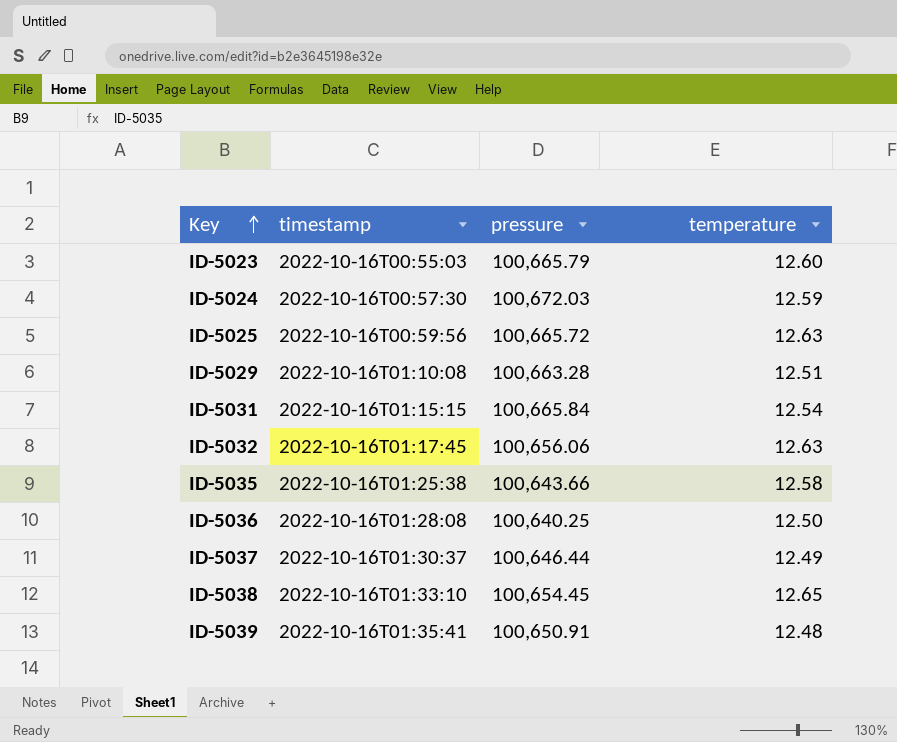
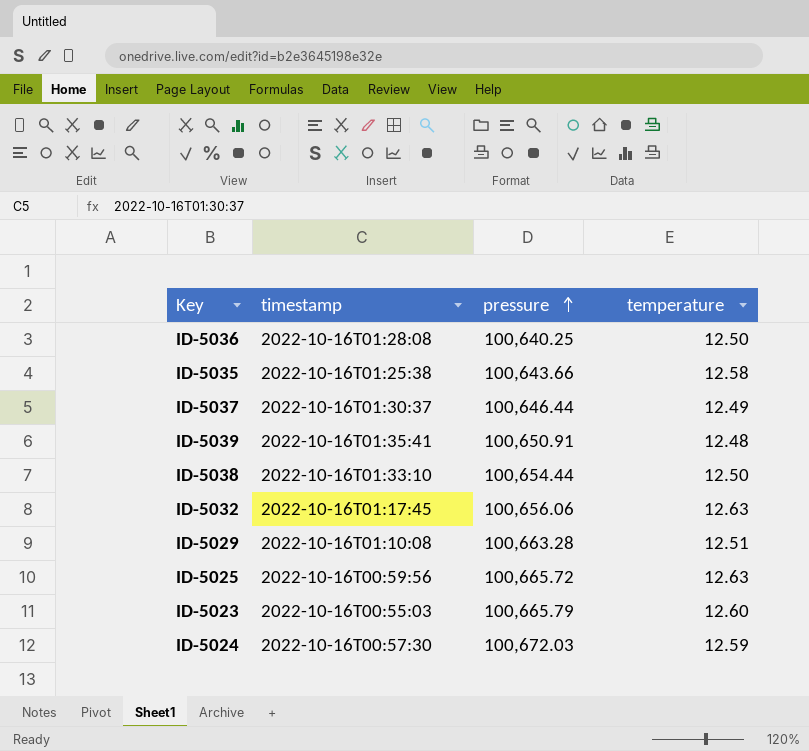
row order: Key ascending -> pressure ascending
row ID-5031: 2022-10-16T01:15:15 | 100,665.84 | 12.54 -> none
ID-5038 | pressure: 100,654.45 -> 100,654.44
ID-5038 | temperature: 12.65 -> 12.50

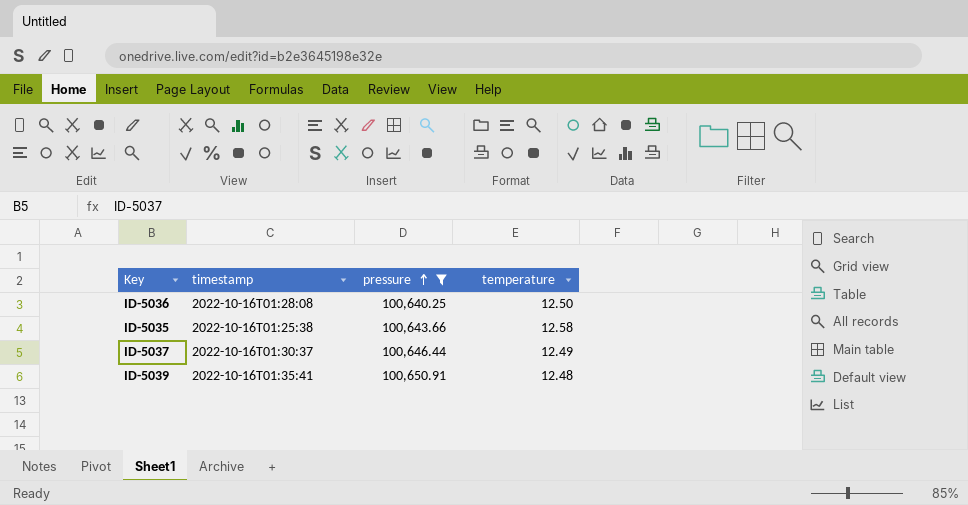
filter: none -> pressure <= 100,650.91

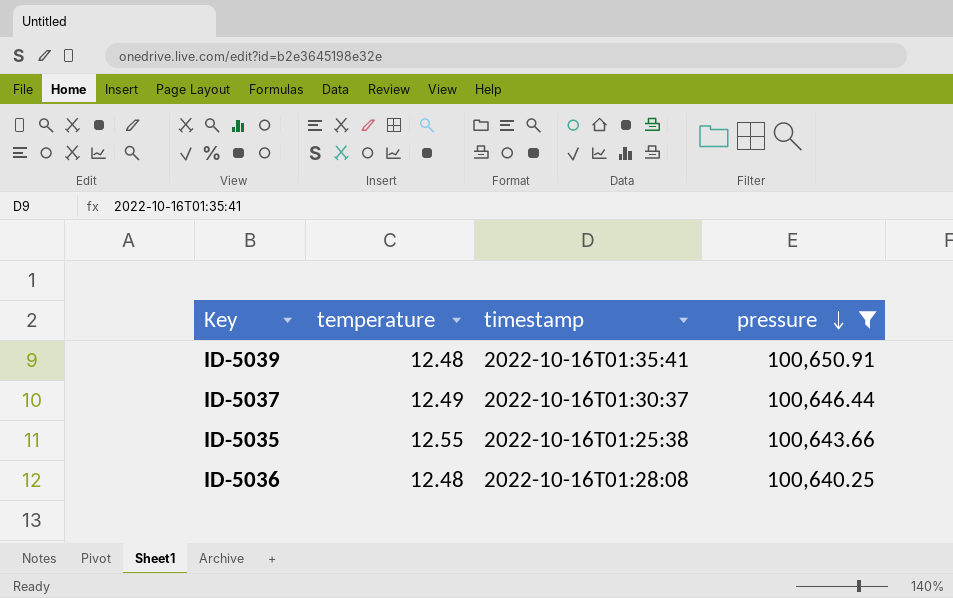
row order: pressure ascending -> pressure descending
column temperature | position: 4 -> 2
ID-5035 | temperature: 12.58 -> 12.55
ID-5036 | temperature: 12.50 -> 12.48

